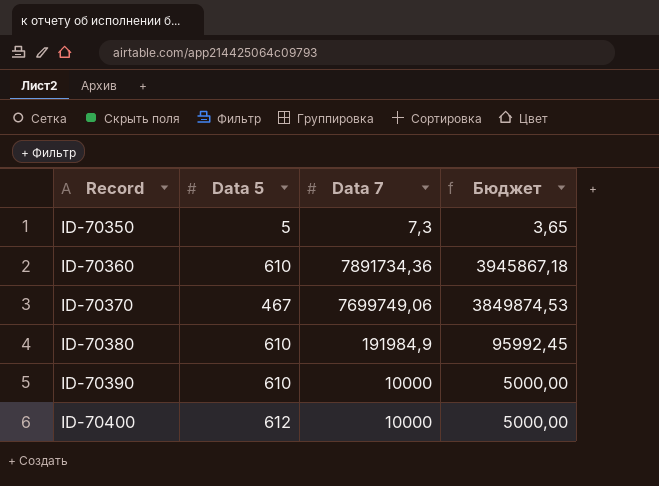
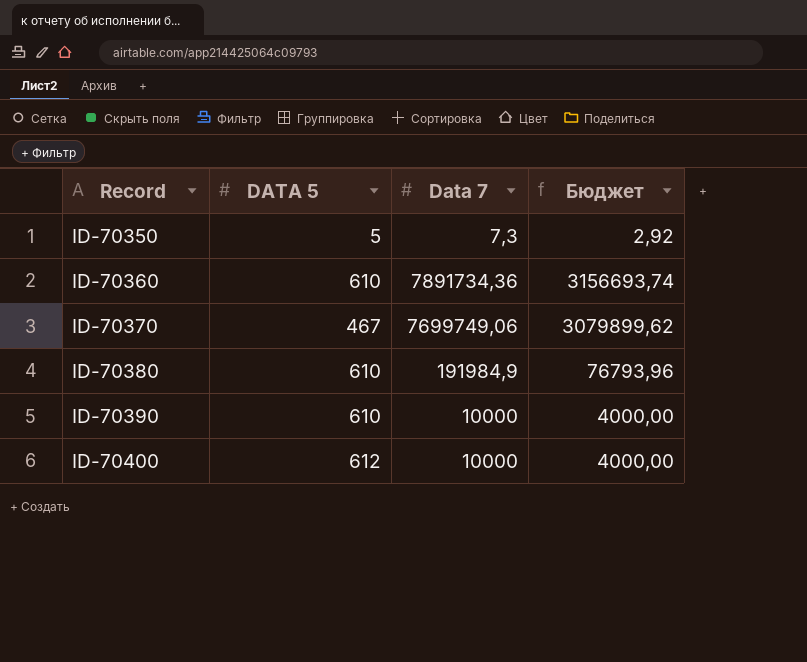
column name: Data 5 -> DATA 5
column Бюджет | formula: [Data 7] * 0,5 -> [Data 7] * 0,4

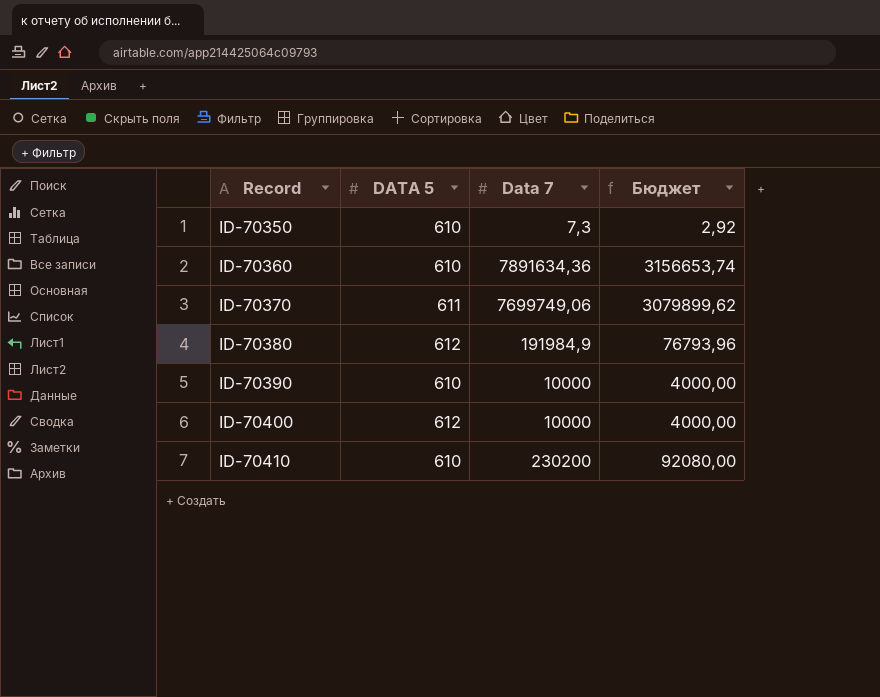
ID-70350 | DATA 5: 5 -> 610
ID-70360 | Data 7: 7891734,36 -> 7891634,36
ID-70360 | Бюджет: 3156693,74 -> 3156653,74
ID-70370 | DATA 5: 467 -> 611
ID-70380 | DATA 5: 610 -> 612
row ID-70410: none -> 610 | 230200 | 92080,00

